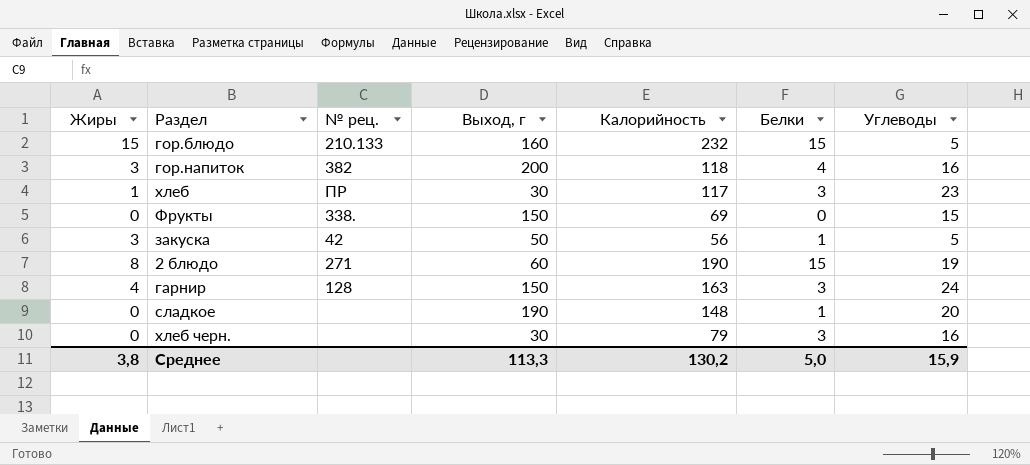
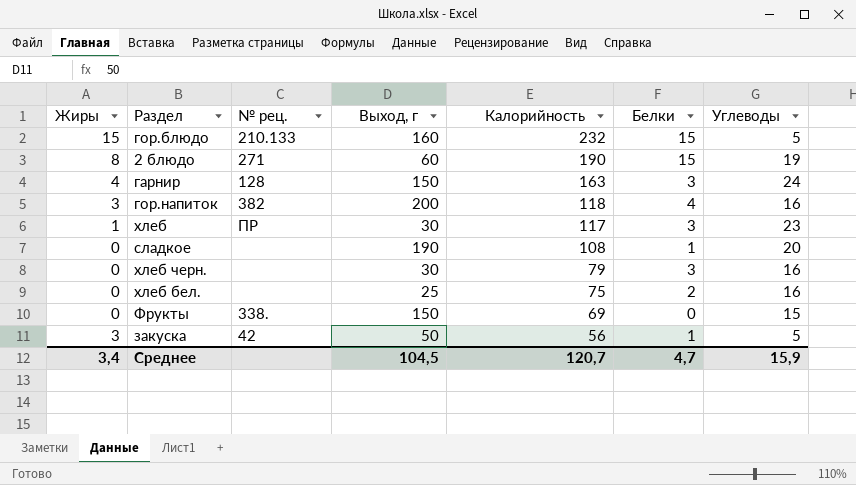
row order: none -> Калорийность descending
сладкое | Калорийность: 148 -> 108
row хлеб бел.: none -> 0 | none | 25 | 75 | 2 | 16
Среднее | Жиры: 3,8 -> 3,4
Среднее | Выход, г: 113,3 -> 104,5
Среднее | Калорийность: 130,2 -> 120,7
Среднее | Белки: 5,0 -> 4,7

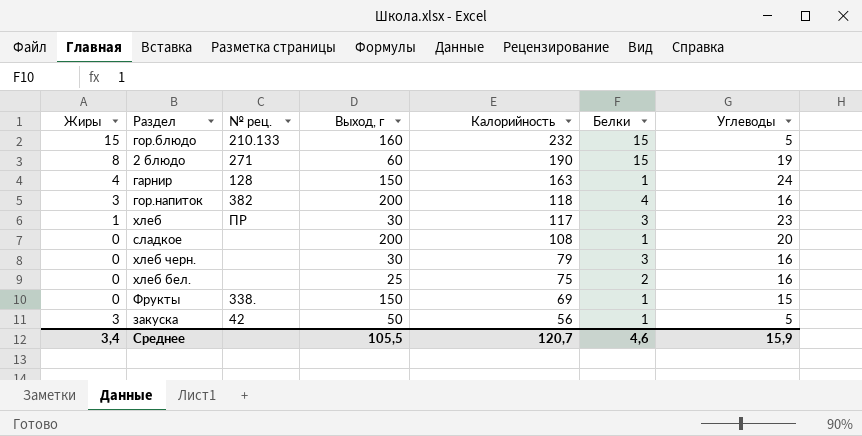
гарнир | Белки: 3 -> 1
сладкое | Выход, г: 190 -> 200
Фрукты | Белки: 0 -> 1
Среднее | Выход, г: 104,5 -> 105,5
Среднее | Белки: 4,7 -> 4,6

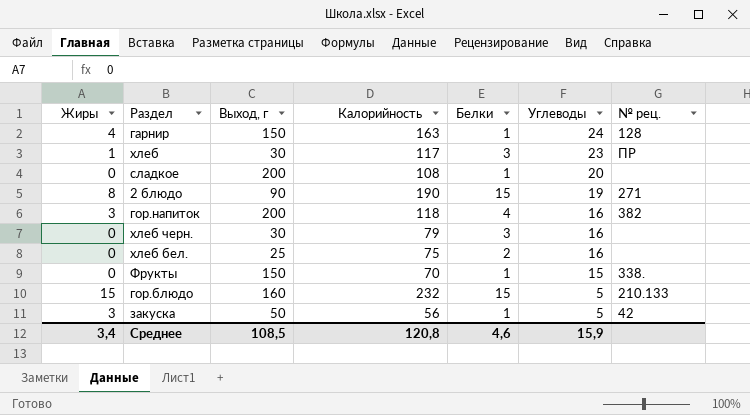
row order: Калорийность descending -> Углеводы descending
column № рец. | position: 3 -> 7
2 блюдо | Выход, г: 60 -> 90
Фрукты | Калорийность: 69 -> 70
Среднее | Выход, г: 105,5 -> 108,5
Среднее | Калорийность: 120,7 -> 120,8

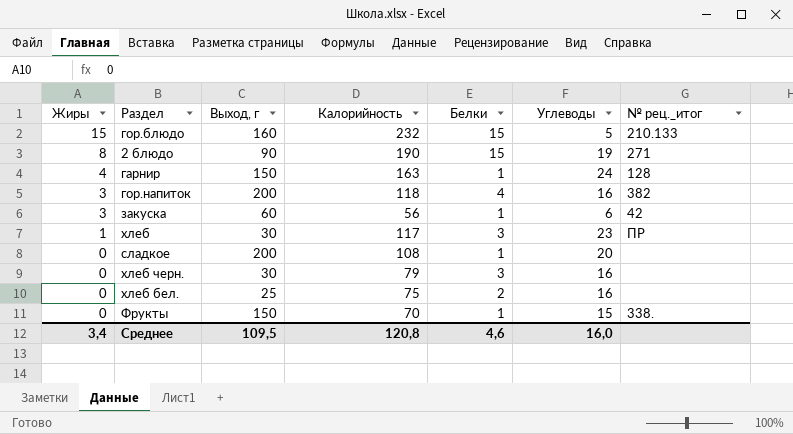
row order: Углеводы descending -> Жиры descending
column name: № рец. -> № рец._итог
закуска | Выход, г: 50 -> 60
закуска | Углеводы: 5 -> 6
Среднее | Выход, г: 108,5 -> 109,5
Среднее | Углеводы: 15,9 -> 16,0

